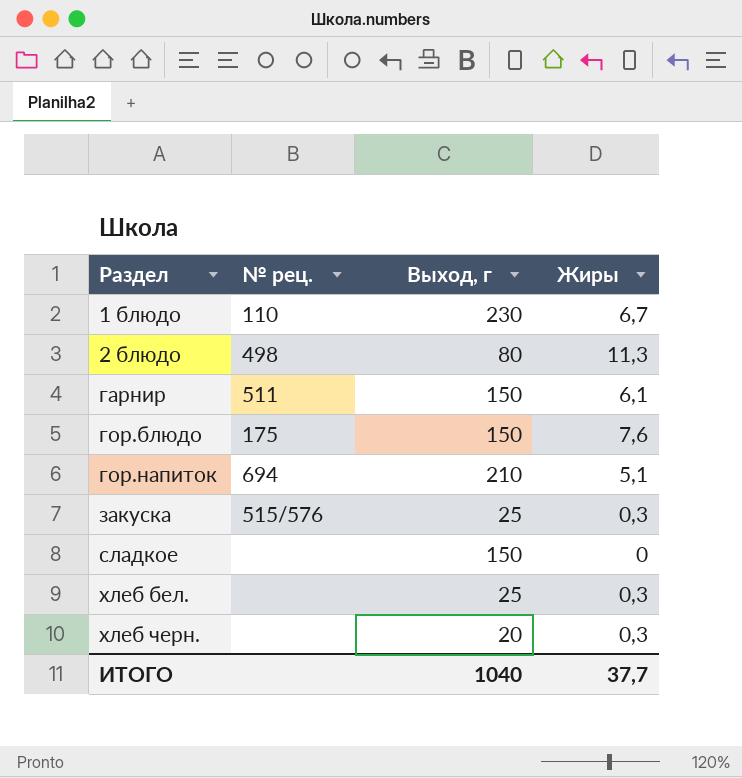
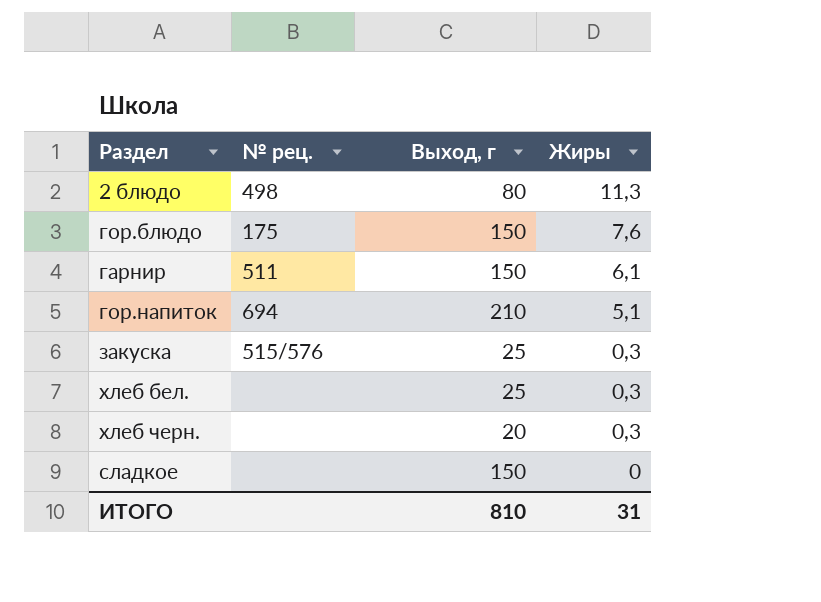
row order: Раздел ascending -> Жиры descending
row 1 блюдо: 110 | 230 | 6,7 -> none
ИТОГО | Выход, г: 1040 -> 810
ИТОГО | Жиры: 37,7 -> 31

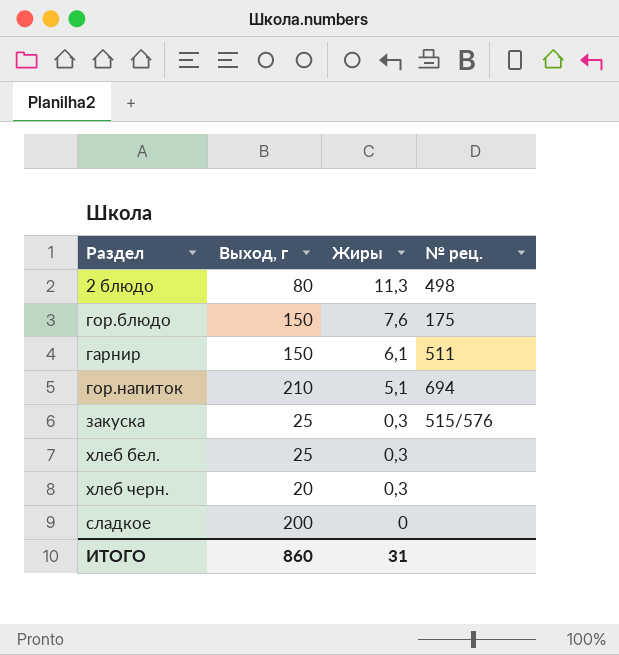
column № рец. | position: 2 -> 4
сладкое | Выход, г: 150 -> 200
ИТОГО | Выход, г: 810 -> 860

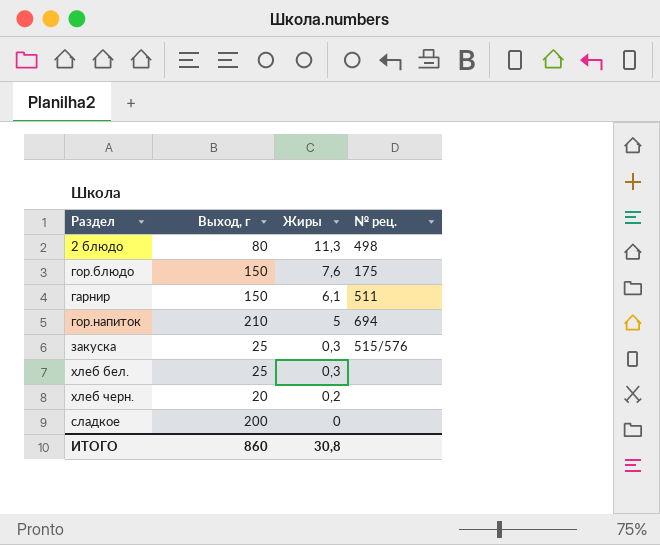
гор.напиток | Жиры: 5,1 -> 5
хлеб черн. | Жиры: 0,3 -> 0,2
ИТОГО | Жиры: 31 -> 30,8

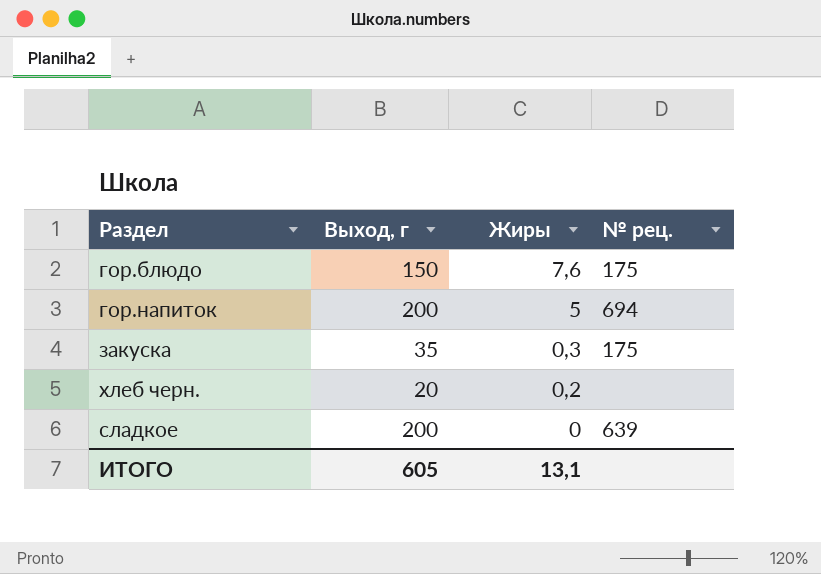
row 2 блюдо: 80 | 11,3 | 498 -> none
row гарнир: 150 | 6,1 | 511 -> none
row хлеб бел.: 25 | 0,3 | none -> none
гор.напиток | Выход, г: 210 -> 200
закуска | Выход, г: 25 -> 35
закуска | № рец.: 515/576 -> 175
сладкое | № рец.: none -> 639
ИТОГО | Выход, г: 860 -> 605
ИТОГО | Жиры: 30,8 -> 13,1

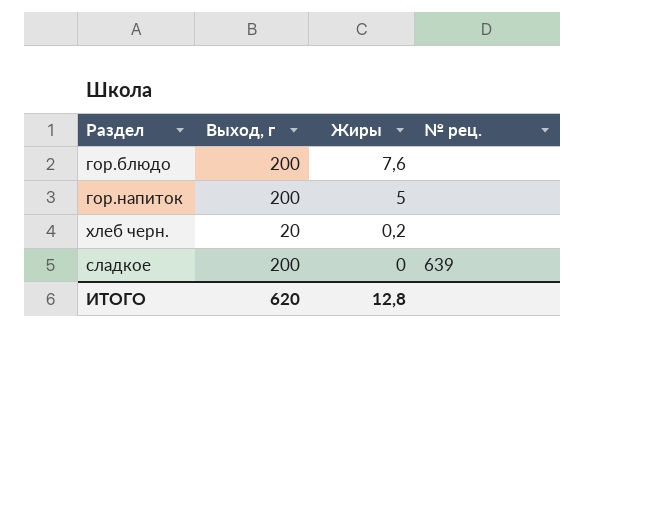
row закуска: 35 | 0,3 | 175 -> none
гор.блюдо | Выход, г: 150 -> 200
гор.блюдо | № рец.: 175 -> none
гор.напиток | № рец.: 694 -> none
ИТОГО | Выход, г: 605 -> 620
ИТОГО | Жиры: 13,1 -> 12,8

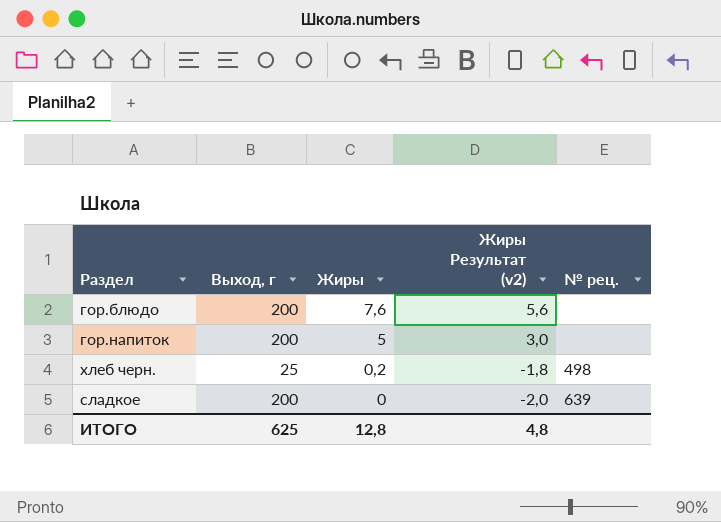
column Жиры Результат (v2) | formula: none -> [Жиры] - 2
хлеб черн. | Выход, г: 20 -> 25
хлеб черн. | № рец.: none -> 498
ИТОГО | Выход, г: 620 -> 625

